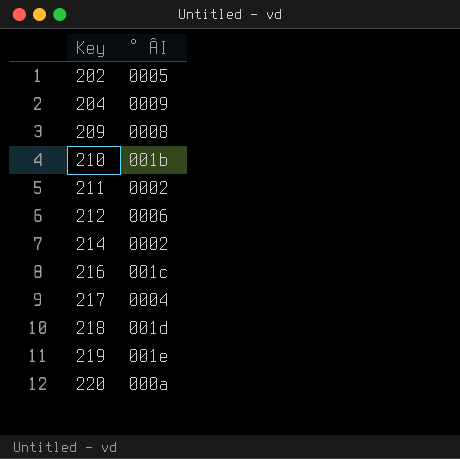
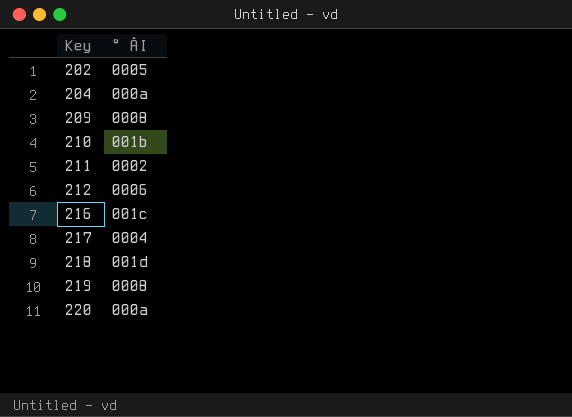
row 214: 0002 -> none
204 | ° ÂI: 0009 -> 000a
219 | ° ÂI: 001e -> 0008

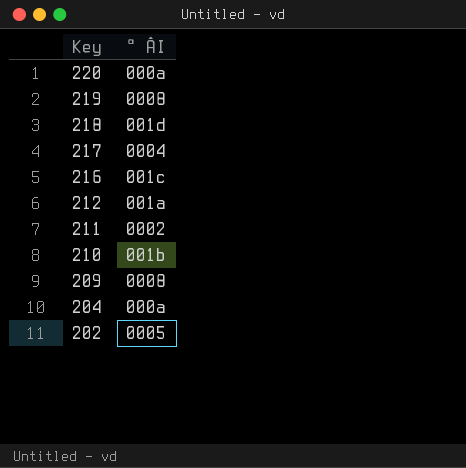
row order: Key ascending -> Key descending
212 | ° ÂI: 0006 -> 001a

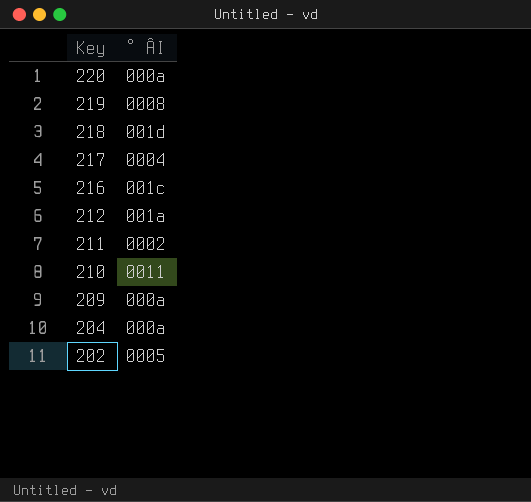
210 | ° ÂI: 001b -> 0011
209 | ° ÂI: 0008 -> 000a

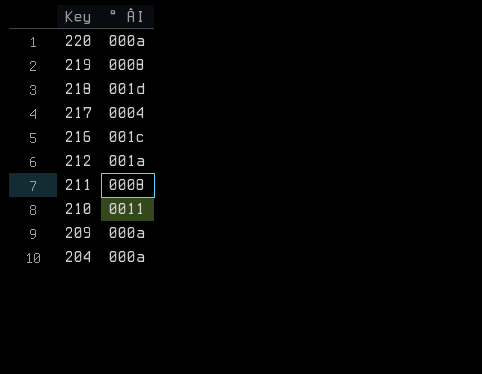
row 202: 0005 -> none
211 | ° ÂI: 0002 -> 0008

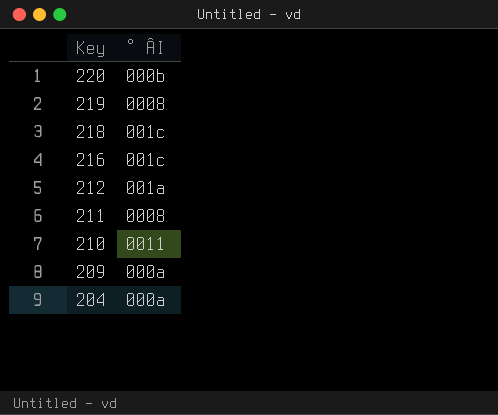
row 217: 0004 -> none
220 | ° ÂI: 000a -> 000b
218 | ° ÂI: 001d -> 001c

